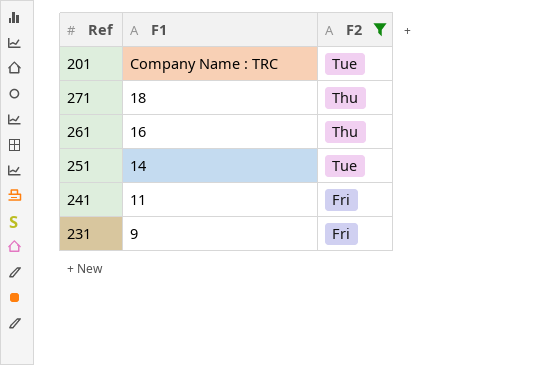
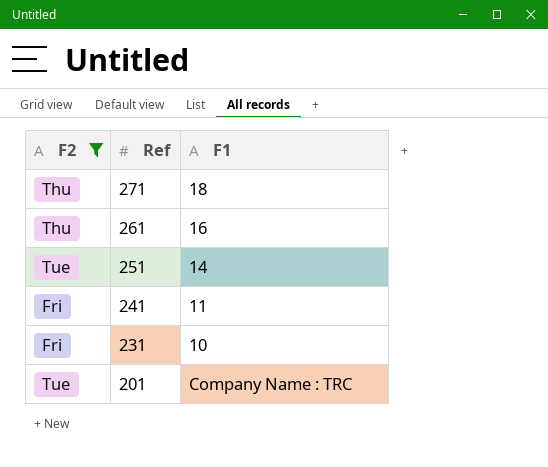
row order: F1 descending -> Ref descending
column F2 | position: 3 -> 1
231 | F1: 9 -> 10

